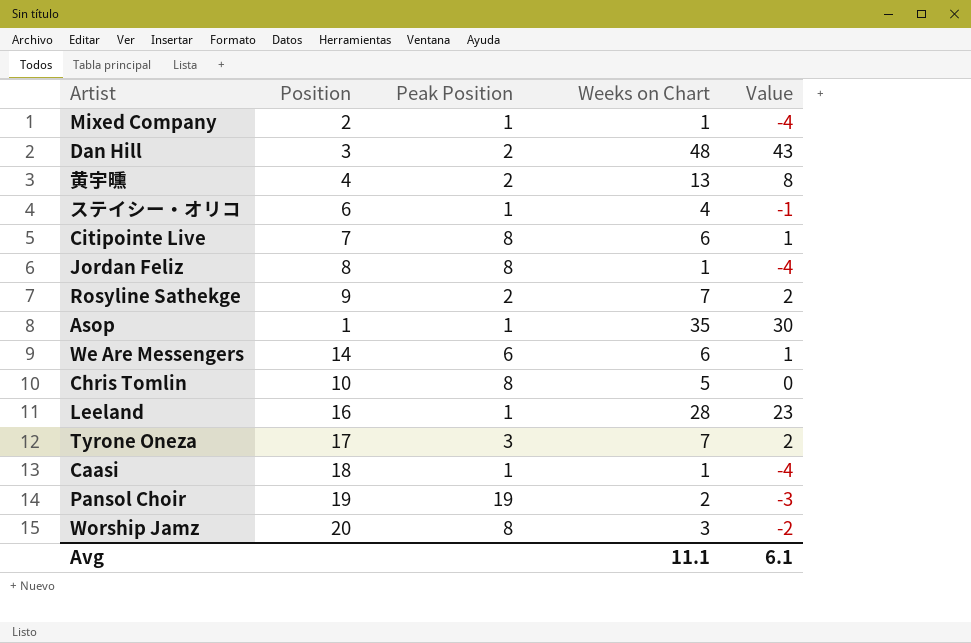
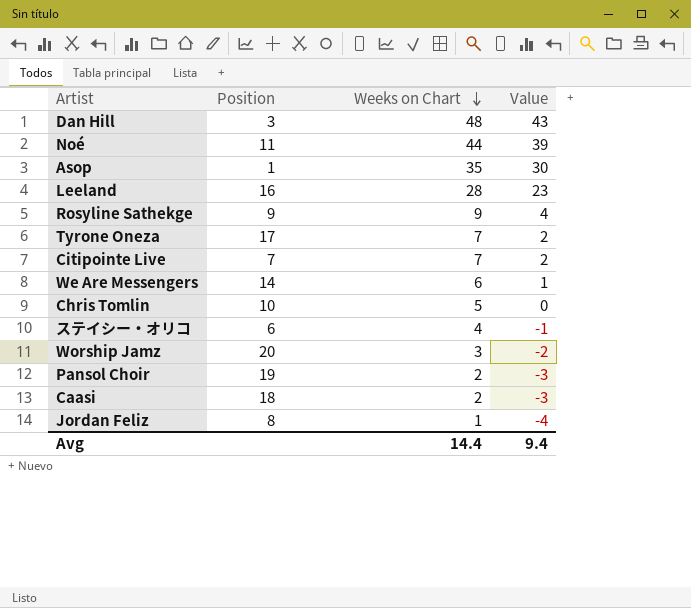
row order: none -> Weeks on Chart descending
column Peak Position | position: 3 -> none
row Mixed Company: 2 | 1 | 1 | -4 -> none
row 黄宇曛: 4 | 2 | 13 | 8 -> none
row Noé: none -> 11 | 44 | 39
Rosyline Sathekge | Weeks on Chart: 7 -> 9
Rosyline Sathekge | Value: 2 -> 4
Citipointe Live | Weeks on Chart: 6 -> 7
Citipointe Live | Value: 1 -> 2
Caasi | Weeks on Chart: 1 -> 2
Caasi | Value: -4 -> -3
Avg | Weeks on Chart: 11.1 -> 14.4
Avg | Value: 6.1 -> 9.4

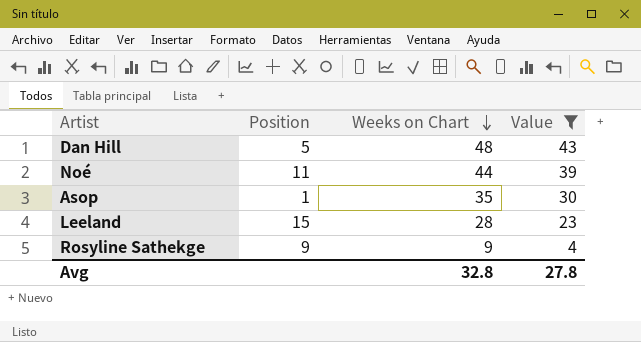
filter: none -> Value >= 4
Dan Hill | Position: 3 -> 5
Leeland | Position: 16 -> 15
Avg | Weeks on Chart: 14.4 -> 32.8
Avg | Value: 9.4 -> 27.8

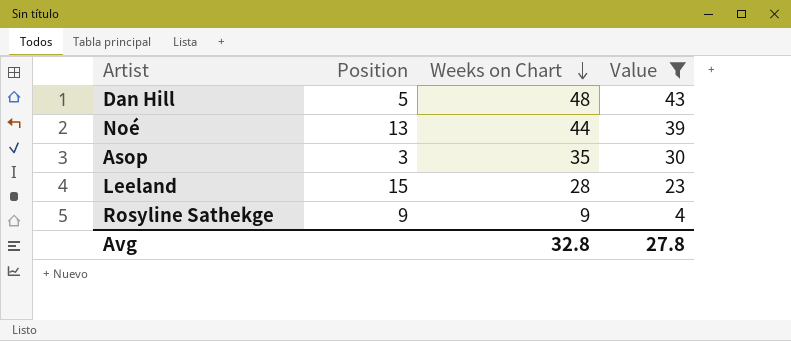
Noé | Position: 11 -> 13
Asop | Position: 1 -> 3

